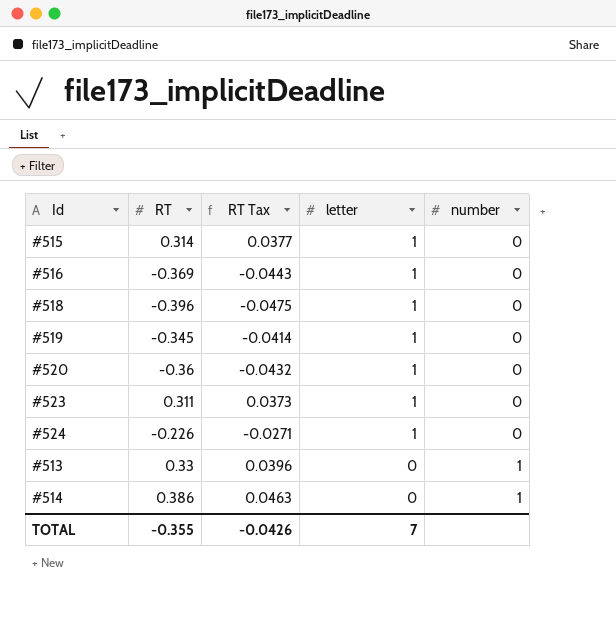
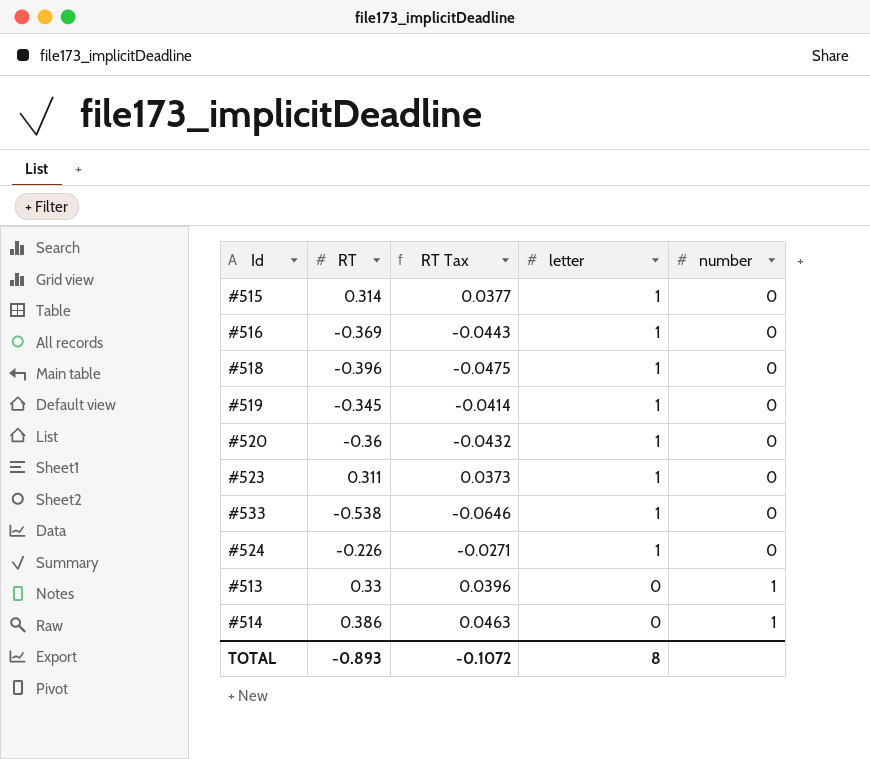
row #533: none -> -0.538 | -0.0646 | 1 | 0
TOTAL | RT: -0.355 -> -0.893
TOTAL | RT Tax: -0.0426 -> -0.1072
TOTAL | letter: 7 -> 8

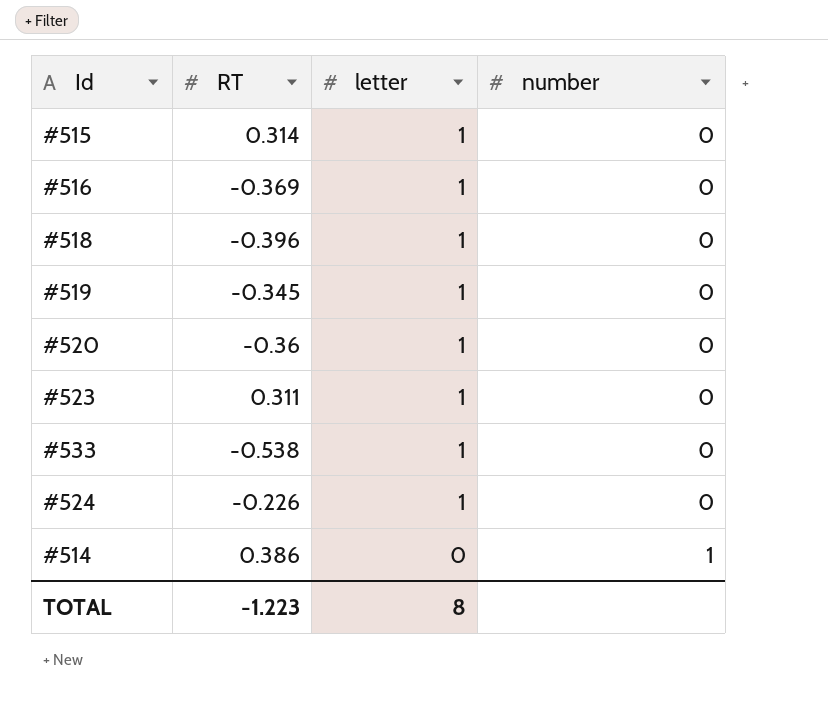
column RT Tax | formula: [RT] * 0.12 -> none
row #513: 0.33 | 0.0396 | 0 | 1 -> none
TOTAL | RT: -0.893 -> -1.223

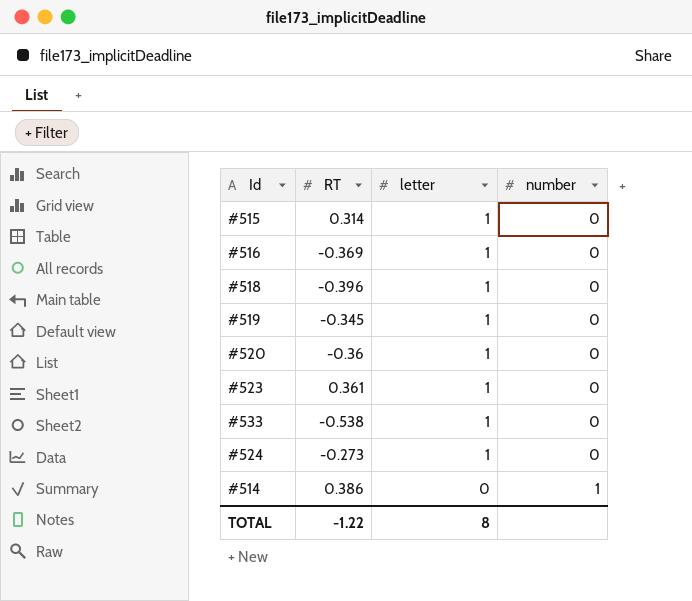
#523 | RT: 0.311 -> 0.361
#524 | RT: -0.226 -> -0.273
TOTAL | RT: -1.223 -> -1.22

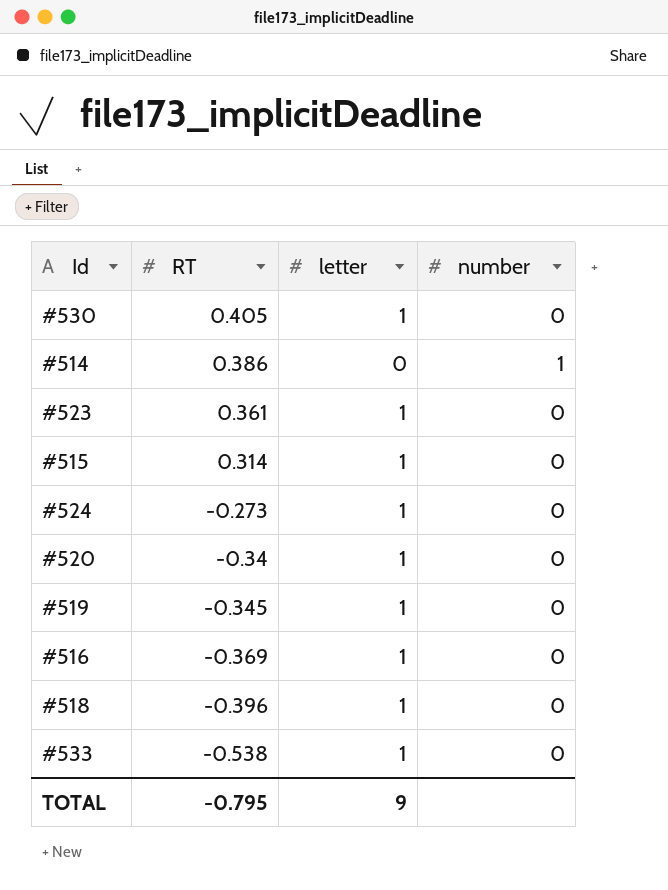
row order: letter descending -> RT descending
row #530: none -> 0.405 | 1 | 0
#520 | RT: -0.36 -> -0.34
TOTAL | RT: -1.22 -> -0.795
TOTAL | letter: 8 -> 9

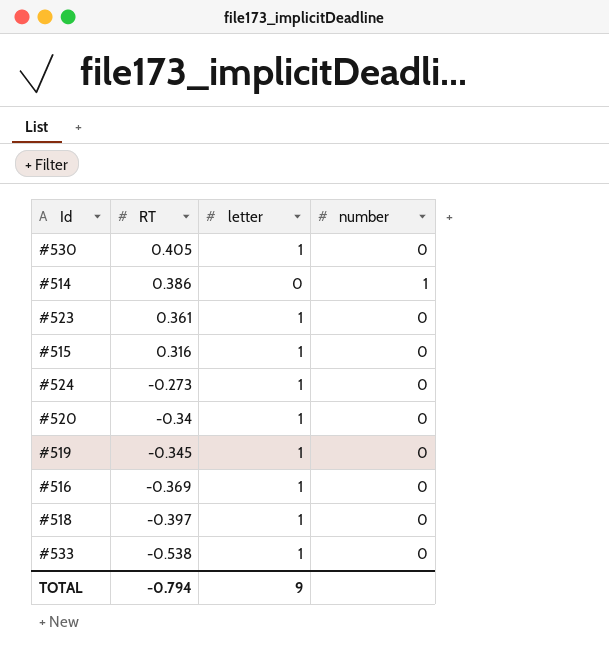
#515 | RT: 0.314 -> 0.316
#518 | RT: -0.396 -> -0.397
TOTAL | RT: -0.795 -> -0.794

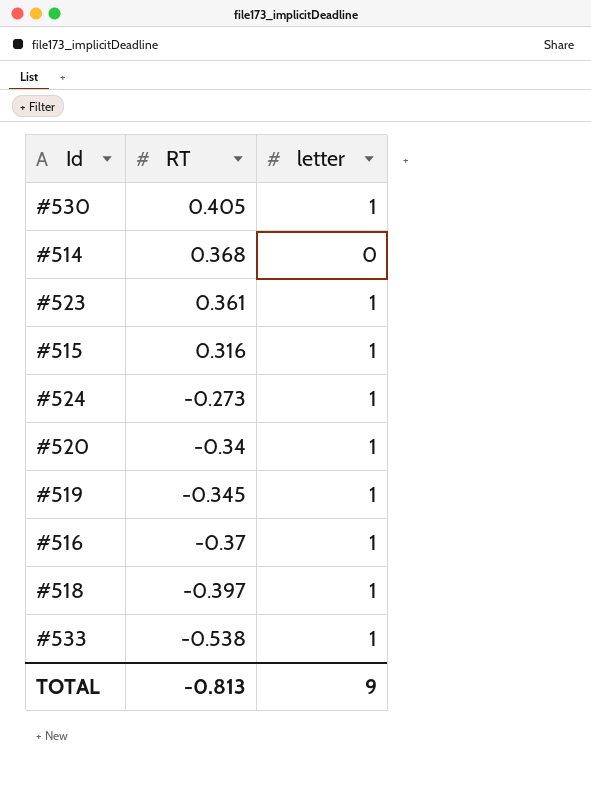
column number | position: 4 -> none
#514 | RT: 0.386 -> 0.368
#516 | RT: -0.369 -> -0.37
TOTAL | RT: -0.794 -> -0.813

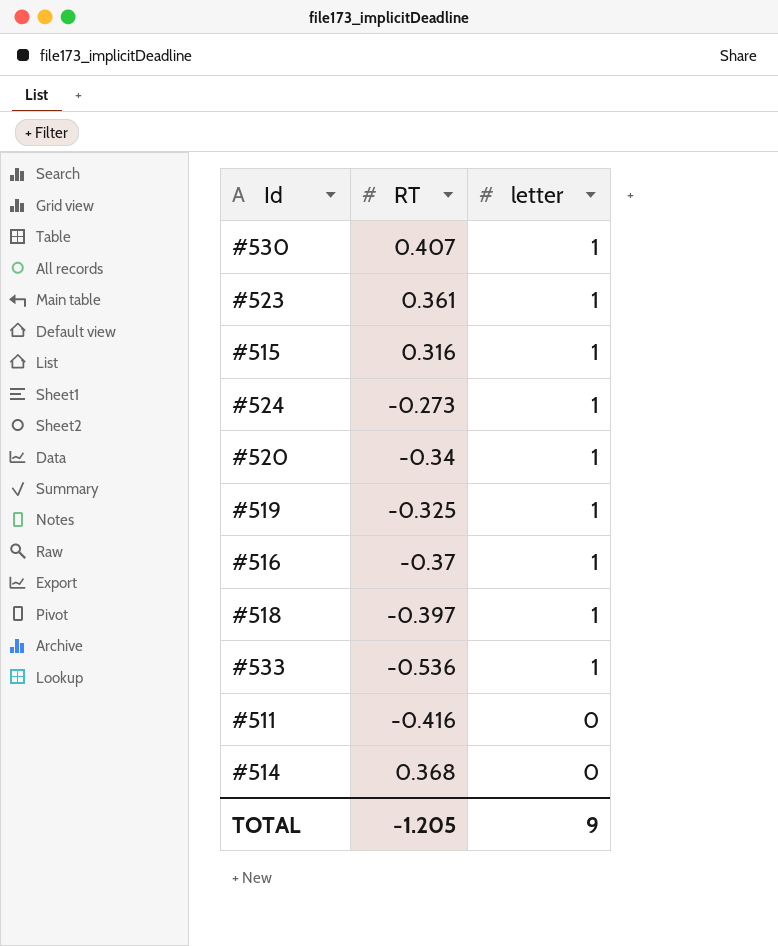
row order: RT descending -> letter descending
#530 | RT: 0.405 -> 0.407
#519 | RT: -0.345 -> -0.325
#533 | RT: -0.538 -> -0.536
row #511: none -> -0.416 | 0
TOTAL | RT: -0.813 -> -1.205

